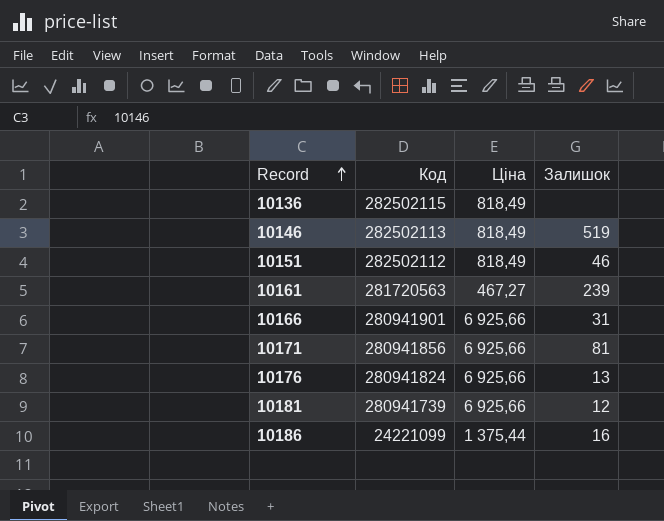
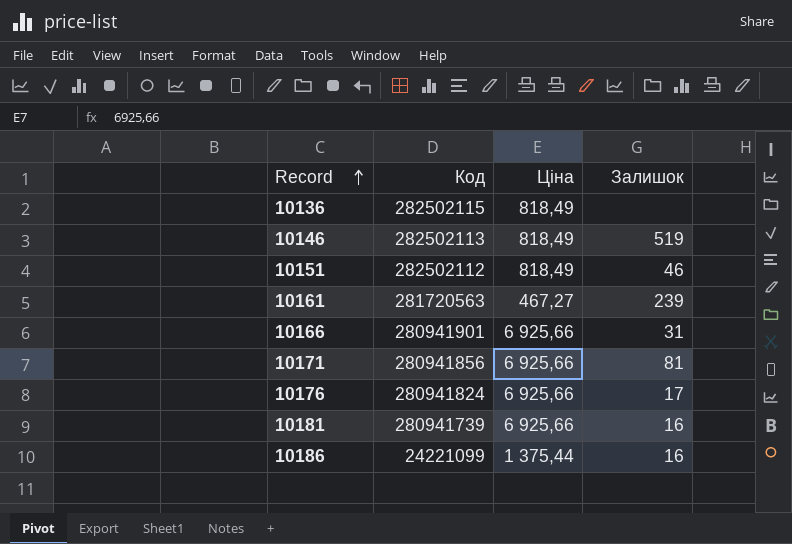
10176 | Залишок: 13 -> 17
10181 | Залишок: 12 -> 16

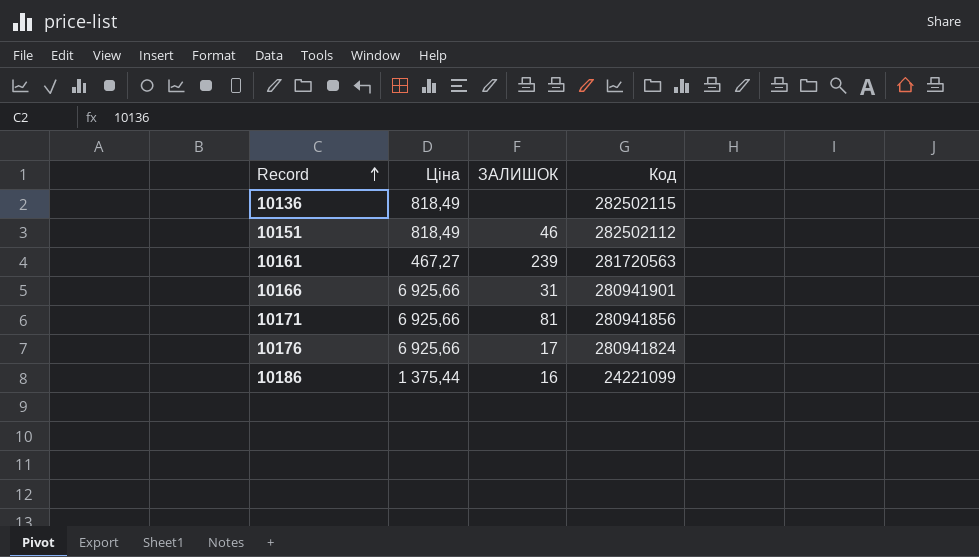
column name: Залишок -> ЗАЛИШОК
column Код | position: 2 -> 4
row 10146: 282502113 | 818,49 | 519 -> none
row 10181: 280941739 | 6 925,66 | 16 -> none

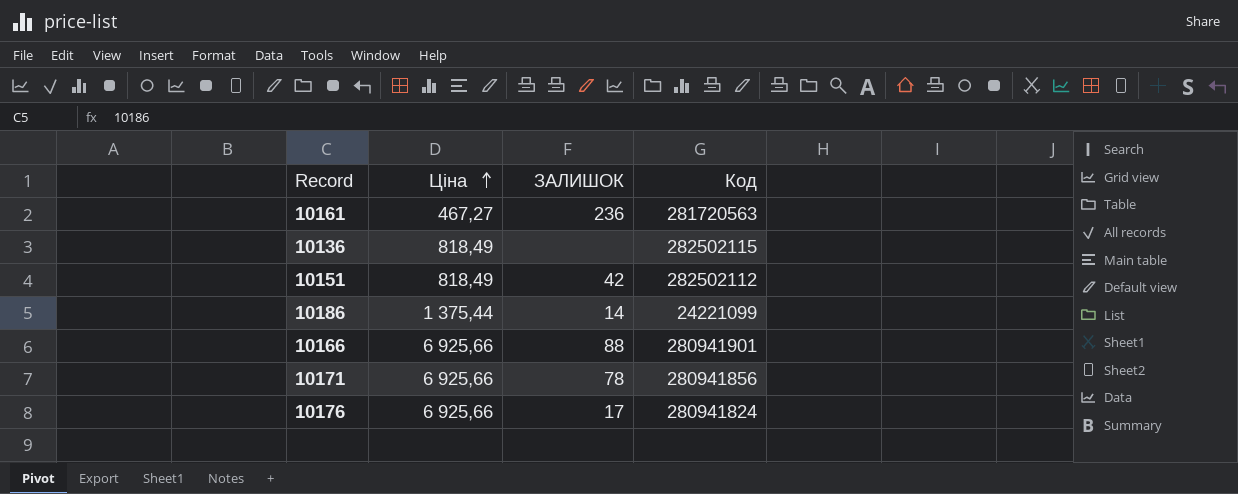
row order: Record ascending -> Ціна ascending
10161 | ЗАЛИШОК: 239 -> 236
10151 | ЗАЛИШОК: 46 -> 42
10186 | ЗАЛИШОК: 16 -> 14
10166 | ЗАЛИШОК: 31 -> 88
10171 | ЗАЛИШОК: 81 -> 78

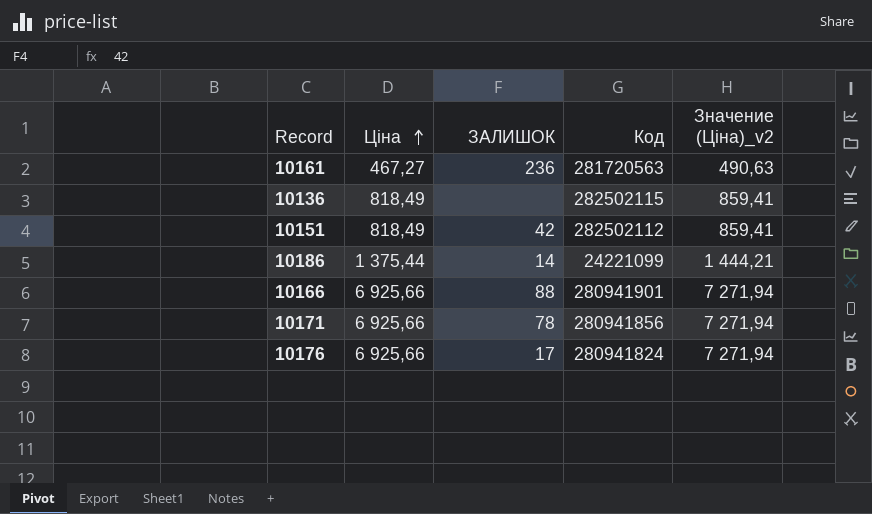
column Значение (Ціна)_v2 | formula: none -> [Ціна] * 1,05

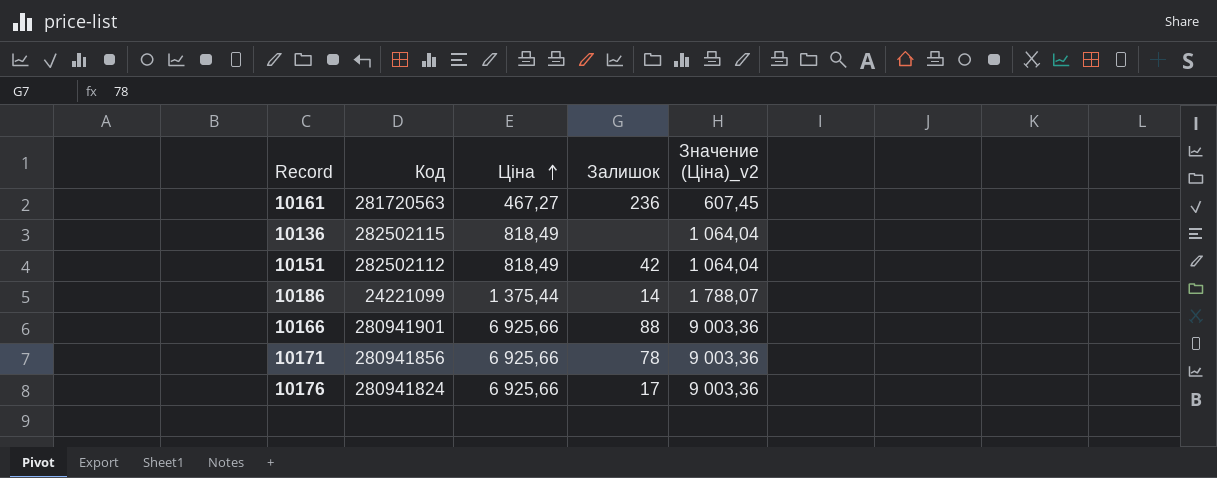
column Код | position: 4 -> 2
column name: ЗАЛИШОК -> Залишок
column Значение (Ціна)_v2 | formula: [Ціна] * 1,05 -> [Ціна] * 1,3

